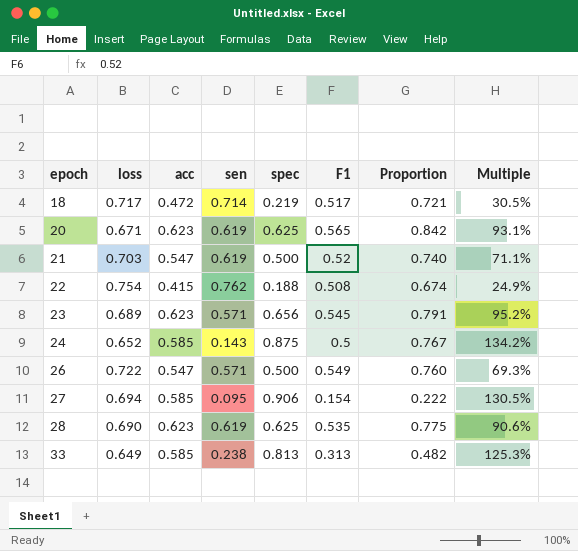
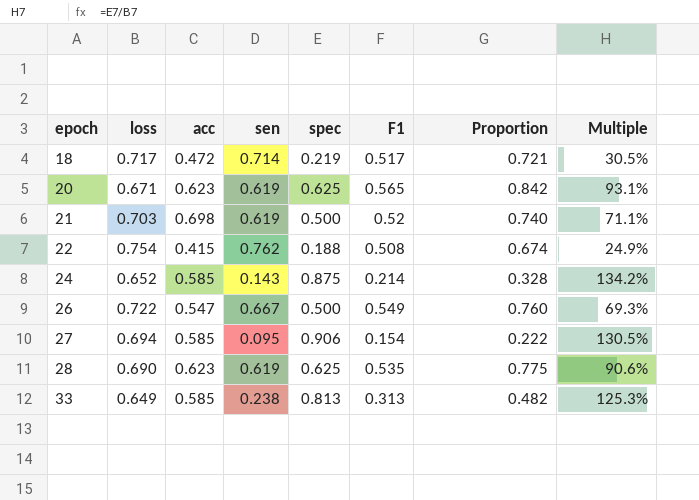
row 23: 0.689 | 0.623 | 0.571 | 0.656 | 0.545 | 0.791 | 95.2% -> none
21 | acc: 0.547 -> 0.698
24 | F1: 0.5 -> 0.214
24 | Proportion: 0.767 -> 0.328
26 | sen: 0.571 -> 0.667

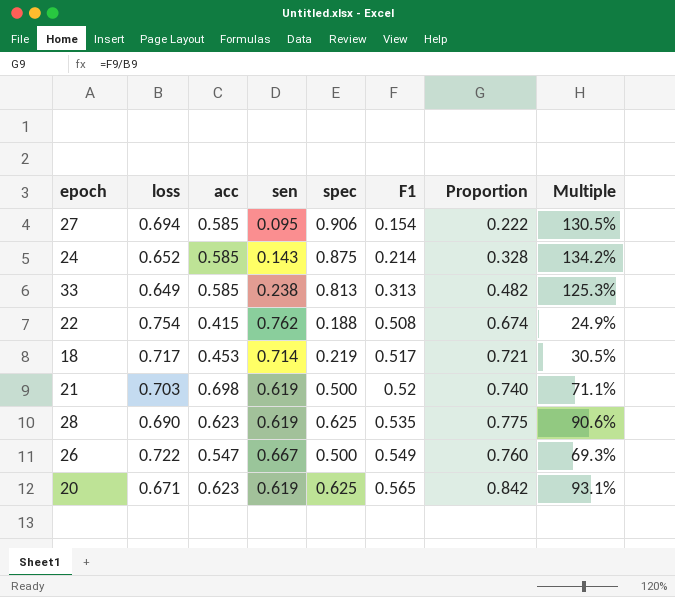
row order: epoch ascending -> F1 ascending
18 | acc: 0.472 -> 0.453

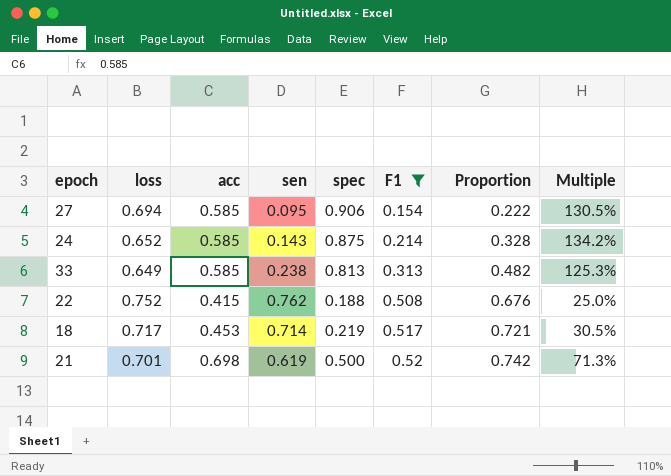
filter: none -> F1 <= 0.52
22 | loss: 0.754 -> 0.752
22 | Proportion: 0.674 -> 0.676
22 | Multiple: 24.9% -> 25.0%
21 | loss: 0.703 -> 0.701
21 | Proportion: 0.740 -> 0.742
21 | Multiple: 71.1% -> 71.3%

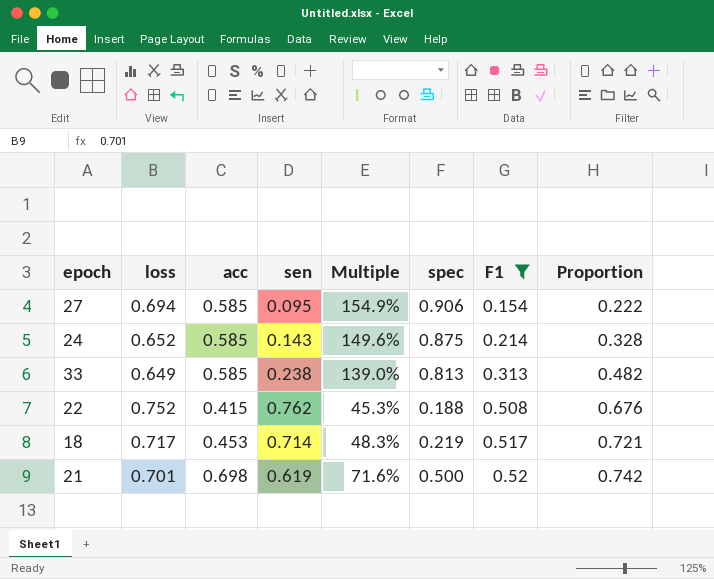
column Multiple | formula: [spec] / [loss] -> [spec] / [acc]
column Multiple | position: 8 -> 5

